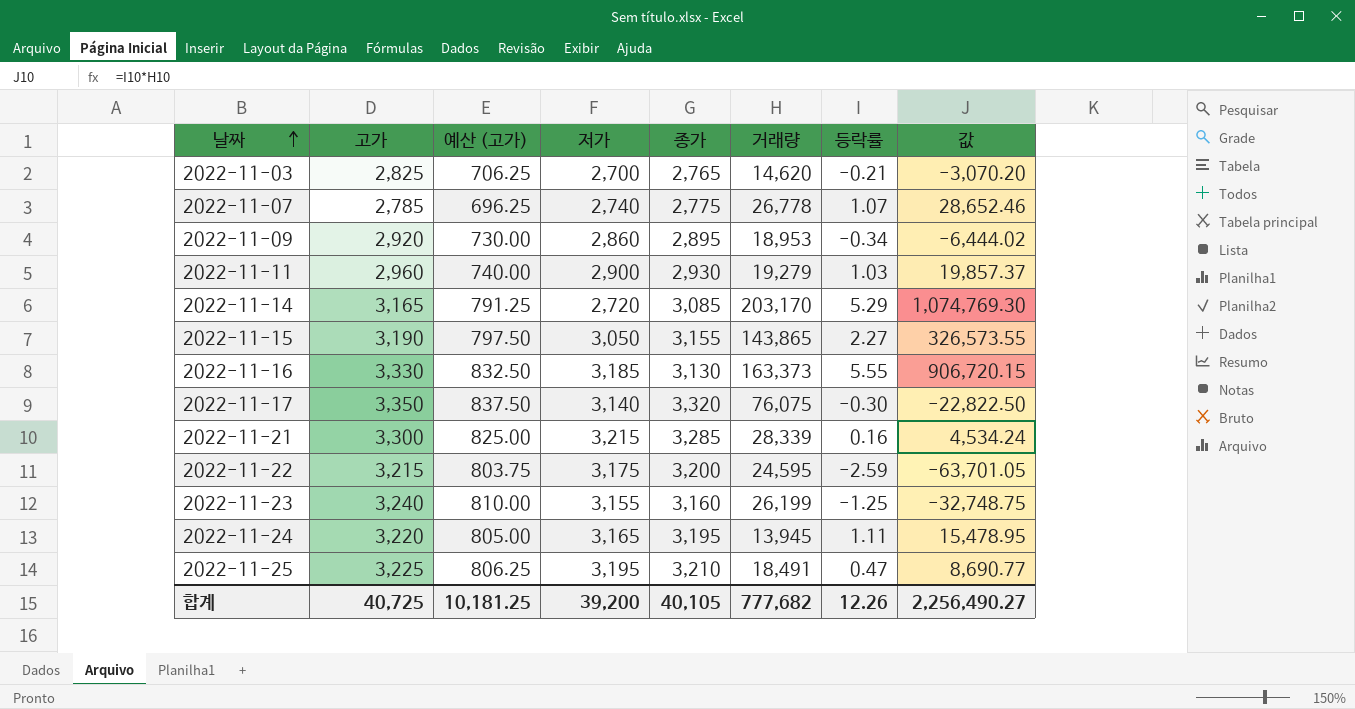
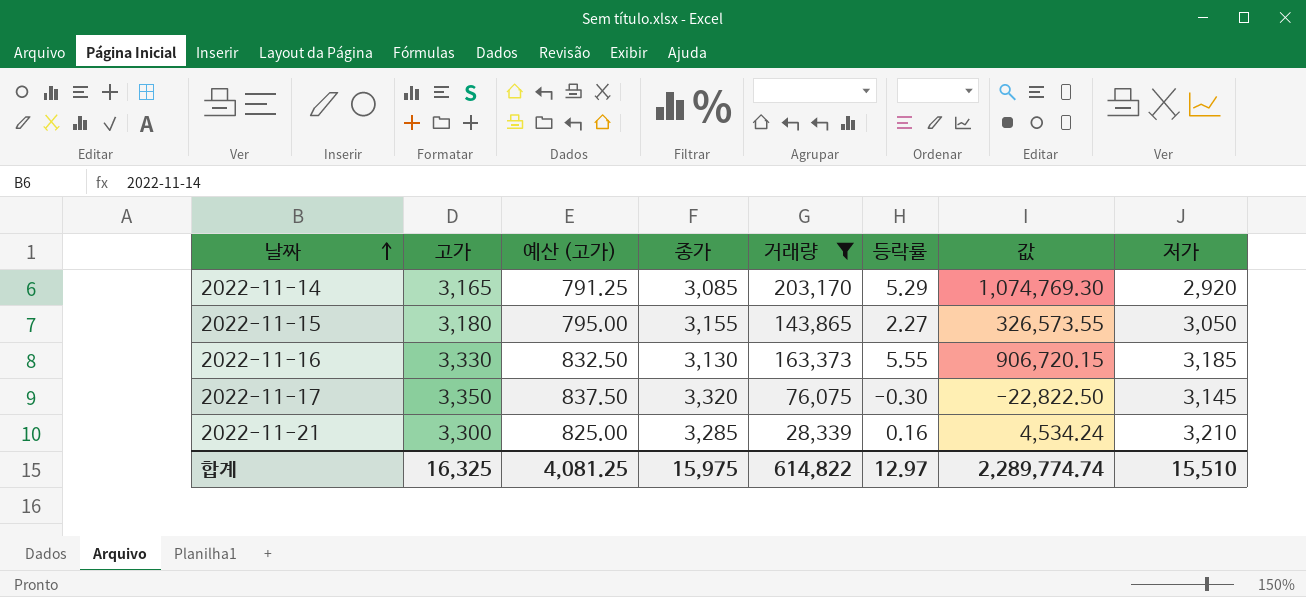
filter: none -> 거래량 >= 28,339
column 저가 | position: 4 -> 8
2022-11-14 | 저가: 2,720 -> 2,920
2022-11-15 | 고가: 3,190 -> 3,180
2022-11-15 | 예산 (고가): 797.50 -> 795.00
2022-11-17 | 저가: 3,140 -> 3,145
2022-11-21 | 저가: 3,215 -> 3,210
합계 | 고가: 40,725 -> 16,325
합계 | 예산 (고가): 10,181.25 -> 4,081.25
합계 | 종가: 40,105 -> 15,975
합계 | 거래량: 777,682 -> 614,822
합계 | 등락률: 12.26 -> 12.97
합계 | 값: 2,256,490.27 -> 2,289,774.74
합계 | 저가: 39,200 -> 15,510

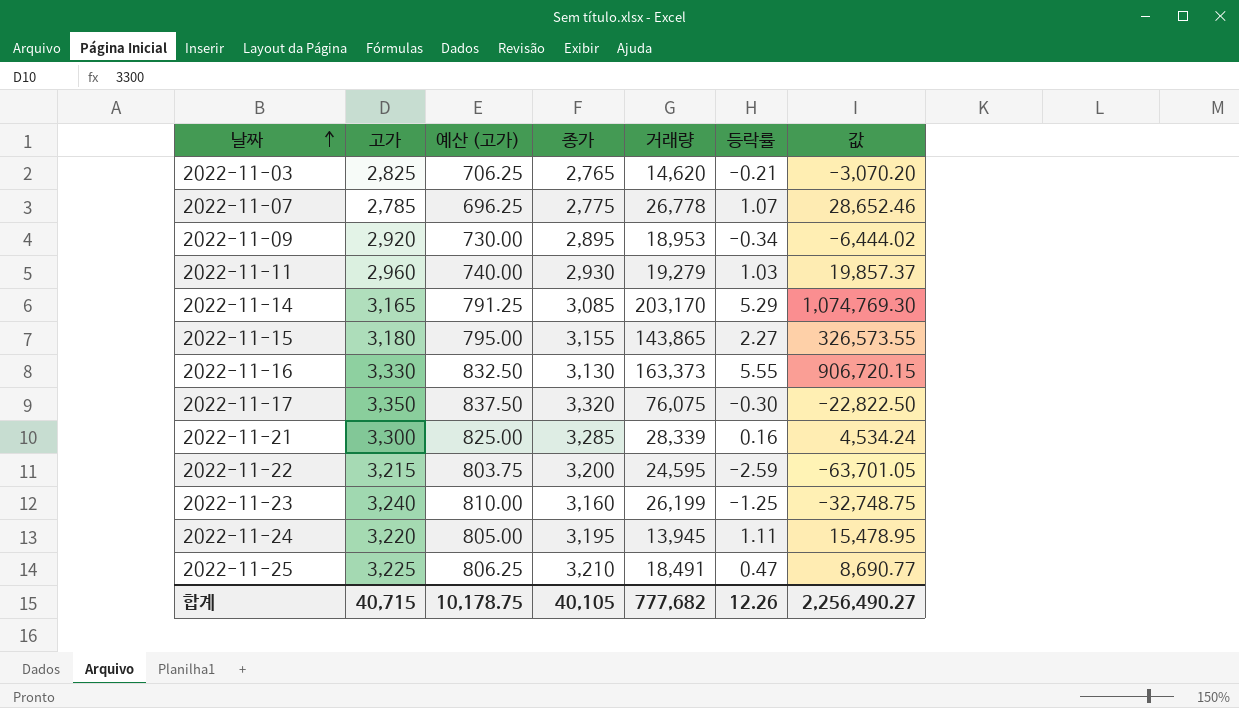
filter: 거래량 >= 28,339 -> none
column 저가 | position: 8 -> none
합계 | 고가: 16,325 -> 40,715
합계 | 예산 (고가): 4,081.25 -> 10,178.75
합계 | 종가: 15,975 -> 40,105
합계 | 거래량: 614,822 -> 777,682
합계 | 등락률: 12.97 -> 12.26
합계 | 값: 2,289,774.74 -> 2,256,490.27

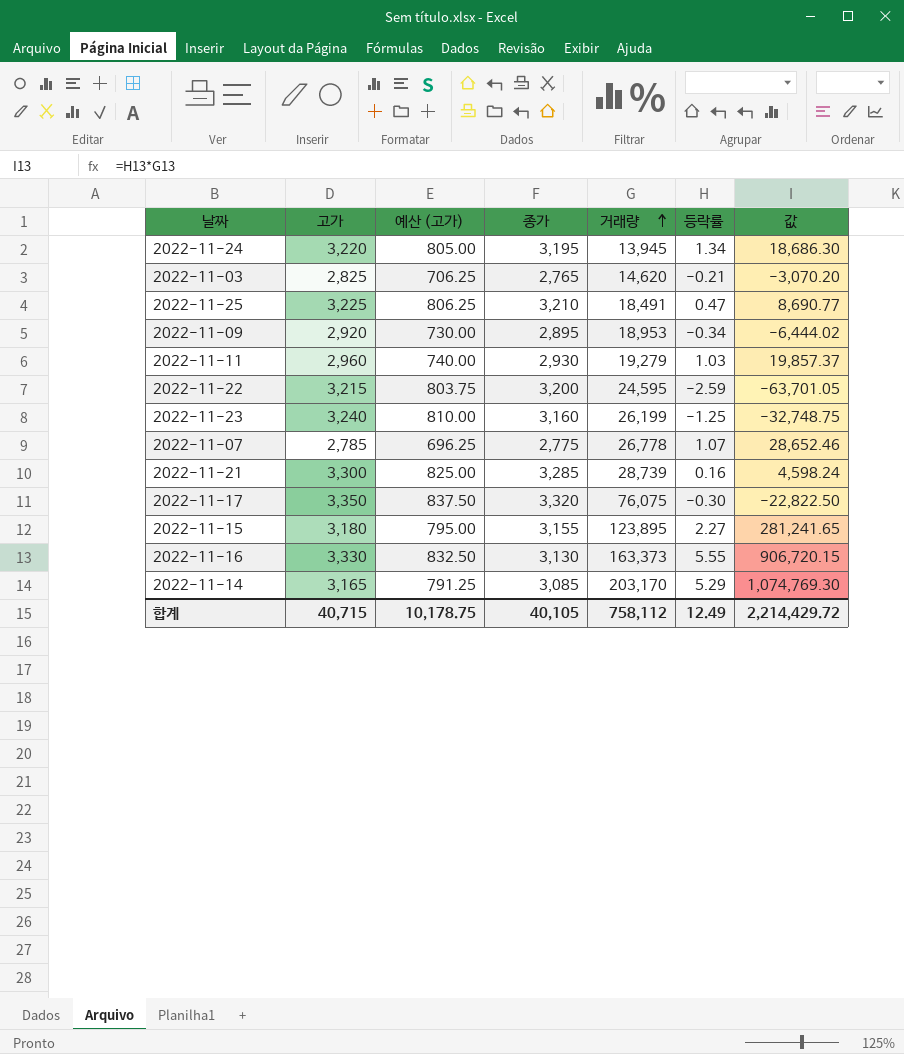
row order: 날짜 ascending -> 거래량 ascending
2022-11-24 | 등락률: 1.11 -> 1.34
2022-11-24 | 값: 15,478.95 -> 18,686.30
2022-11-21 | 거래량: 28,339 -> 28,739
2022-11-21 | 값: 4,534.24 -> 4,598.24
2022-11-15 | 거래량: 143,865 -> 123,895
2022-11-15 | 값: 326,573.55 -> 281,241.65
합계 | 거래량: 777,682 -> 758,112
합계 | 등락률: 12.26 -> 12.49
합계 | 값: 2,256,490.27 -> 2,214,429.72

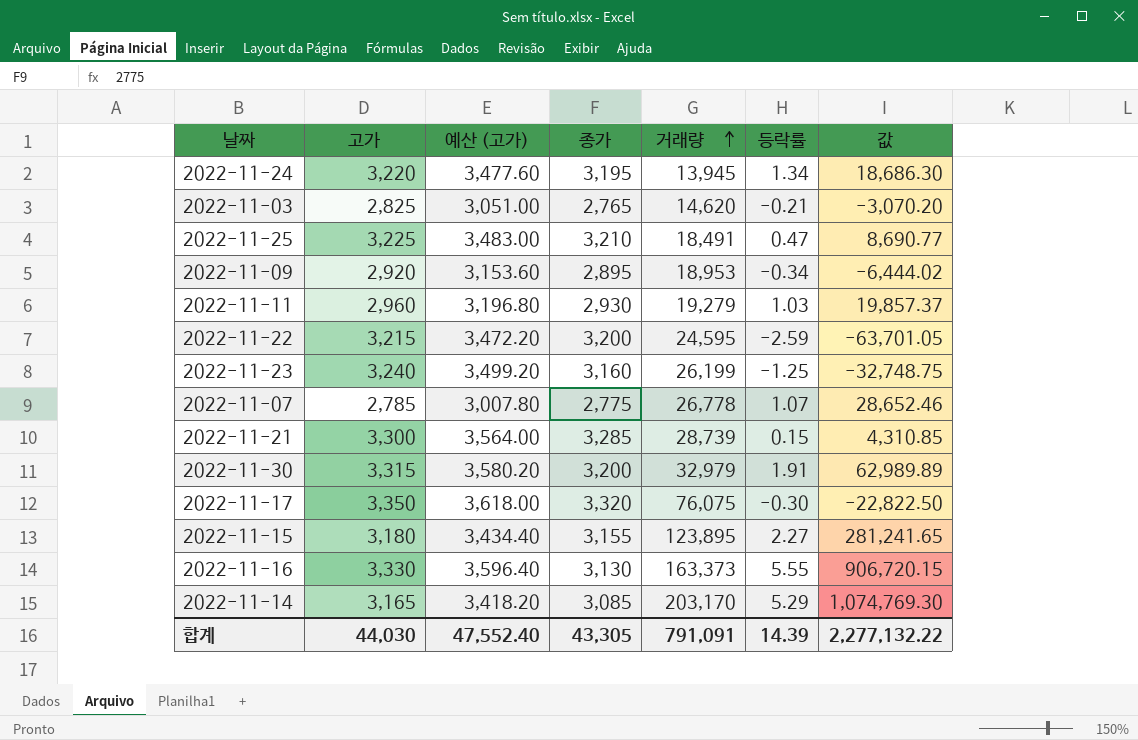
column 예산 (고가) | formula: [고가] * 0.25 -> [고가] * 1.08
2022-11-21 | 등락률: 0.16 -> 0.15
2022-11-21 | 값: 4,598.24 -> 4,310.85
row 2022-11-30: none -> 3,315 | 3,580.20 | 3,200 | 32,979 | 1.91 | 62,989.89
합계 | 고가: 40,715 -> 44,030
합계 | 예산 (고가): 10,178.75 -> 47,552.40
합계 | 종가: 40,105 -> 43,305
합계 | 거래량: 758,112 -> 791,091
합계 | 등락률: 12.49 -> 14.39
합계 | 값: 2,214,429.72 -> 2,277,132.22

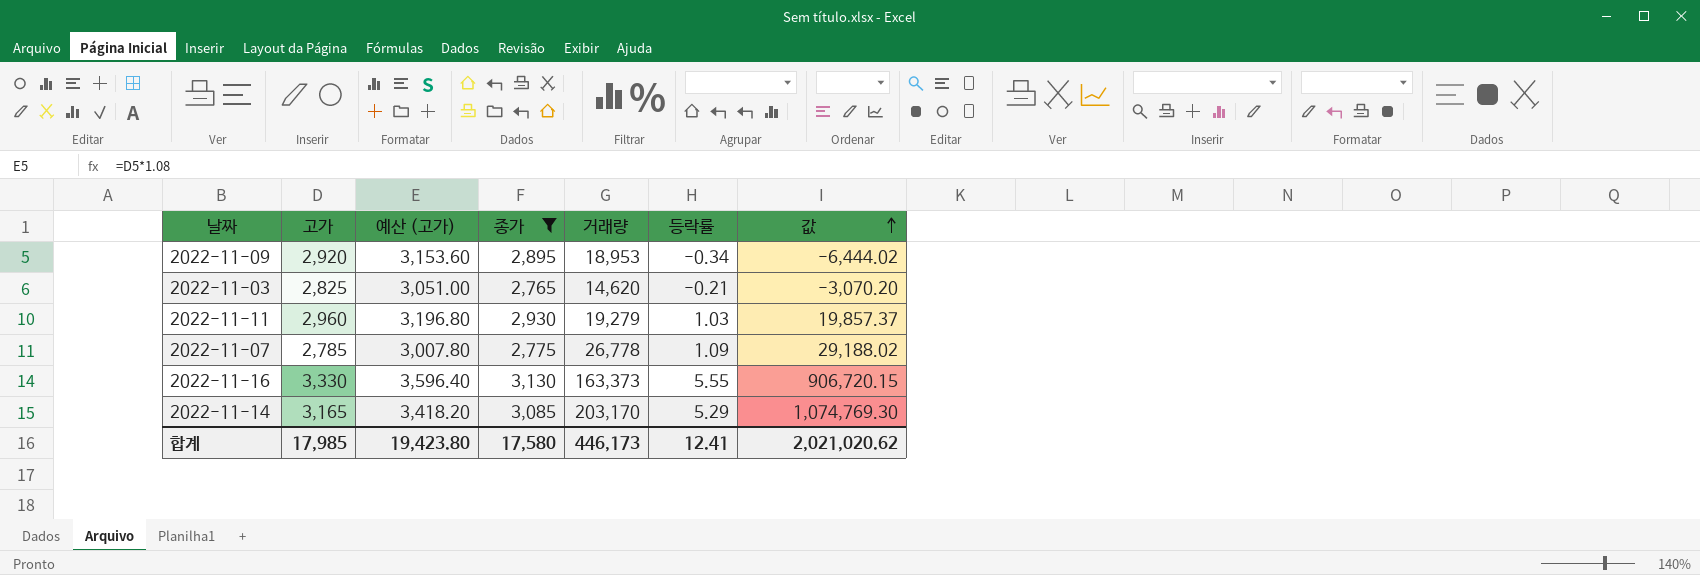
filter: none -> 종가 <= 3,130
row order: 거래량 ascending -> 값 ascending
2022-11-07 | 등락률: 1.07 -> 1.09
2022-11-07 | 값: 28,652.46 -> 29,188.02
합계 | 고가: 44,030 -> 17,985
합계 | 예산 (고가): 47,552.40 -> 19,423.80
합계 | 종가: 43,305 -> 17,580
합계 | 거래량: 791,091 -> 446,173
합계 | 등락률: 14.39 -> 12.41
합계 | 값: 2,277,132.22 -> 2,021,020.62

